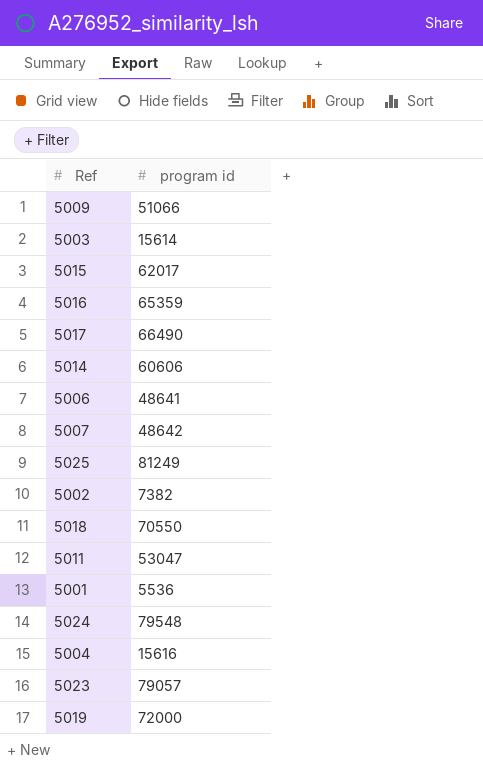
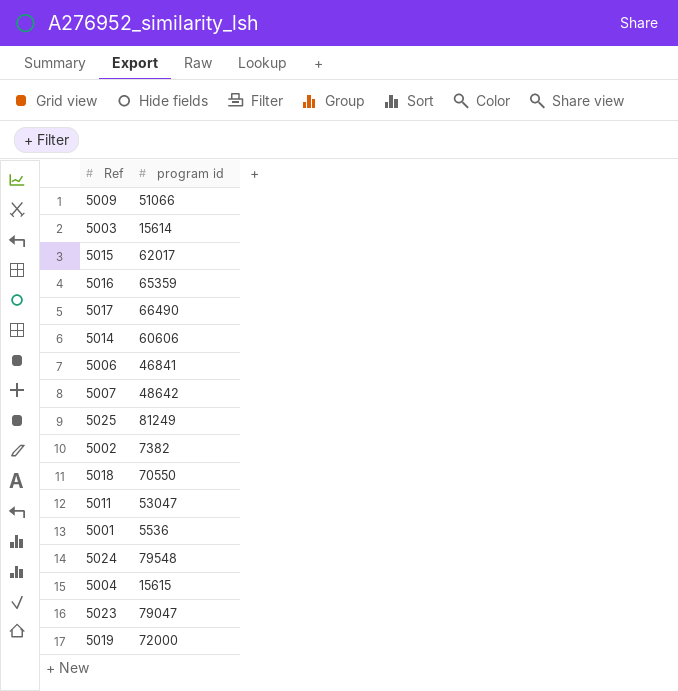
5006 | program id: 48641 -> 46841
5004 | program id: 15616 -> 15615
5023 | program id: 79057 -> 79047

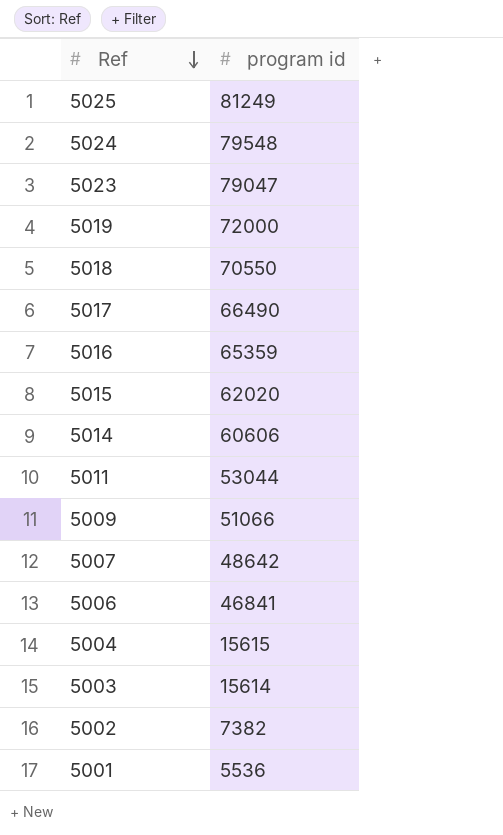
row order: none -> Ref descending
5015 | program id: 62017 -> 62020
5011 | program id: 53047 -> 53044

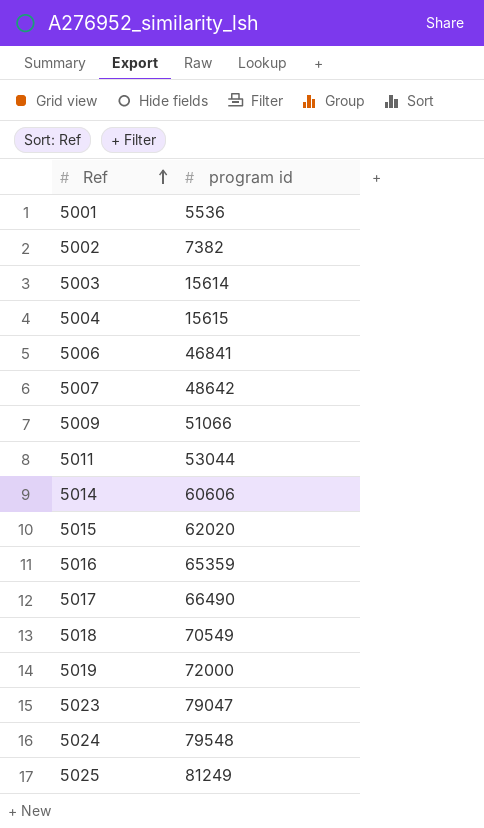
row order: Ref descending -> Ref ascending
5018 | program id: 70550 -> 70549

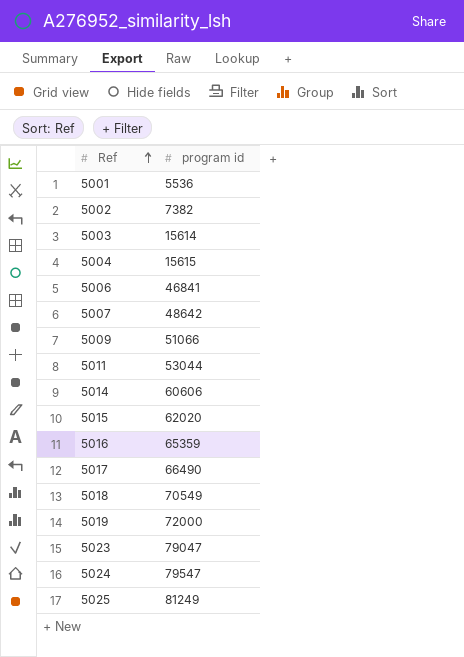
5024 | program id: 79548 -> 79547

